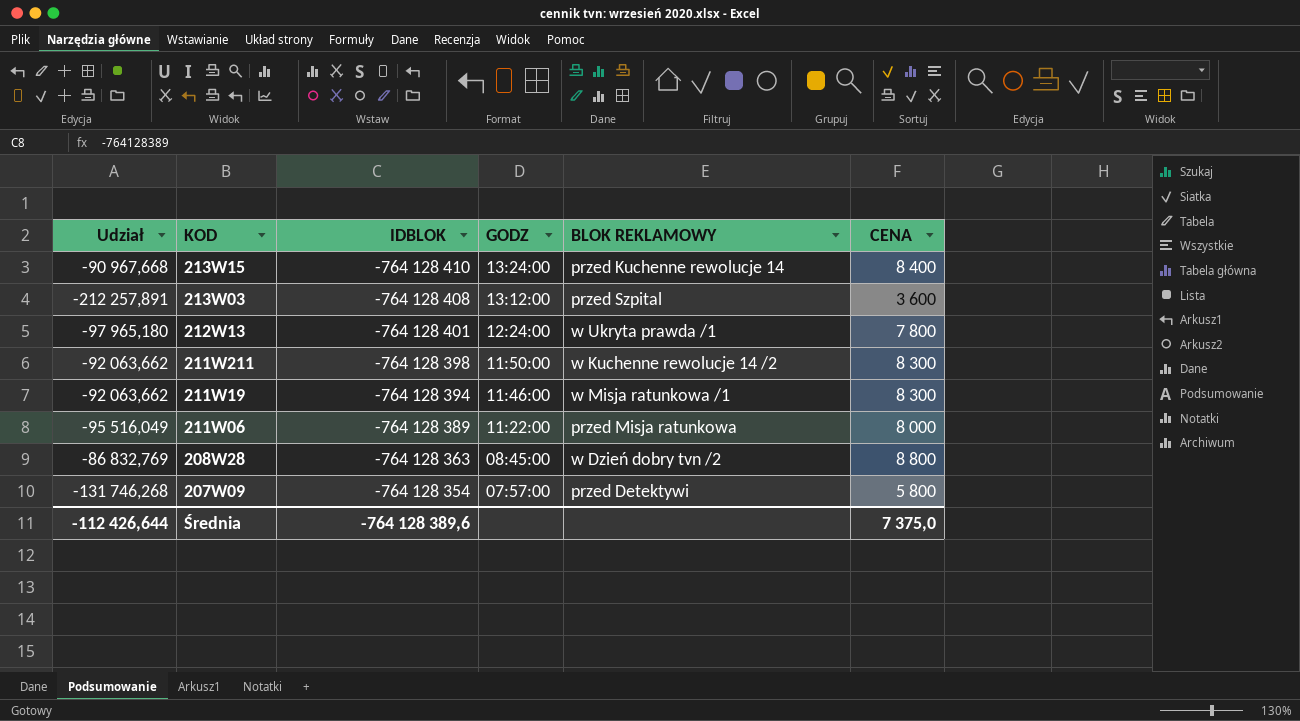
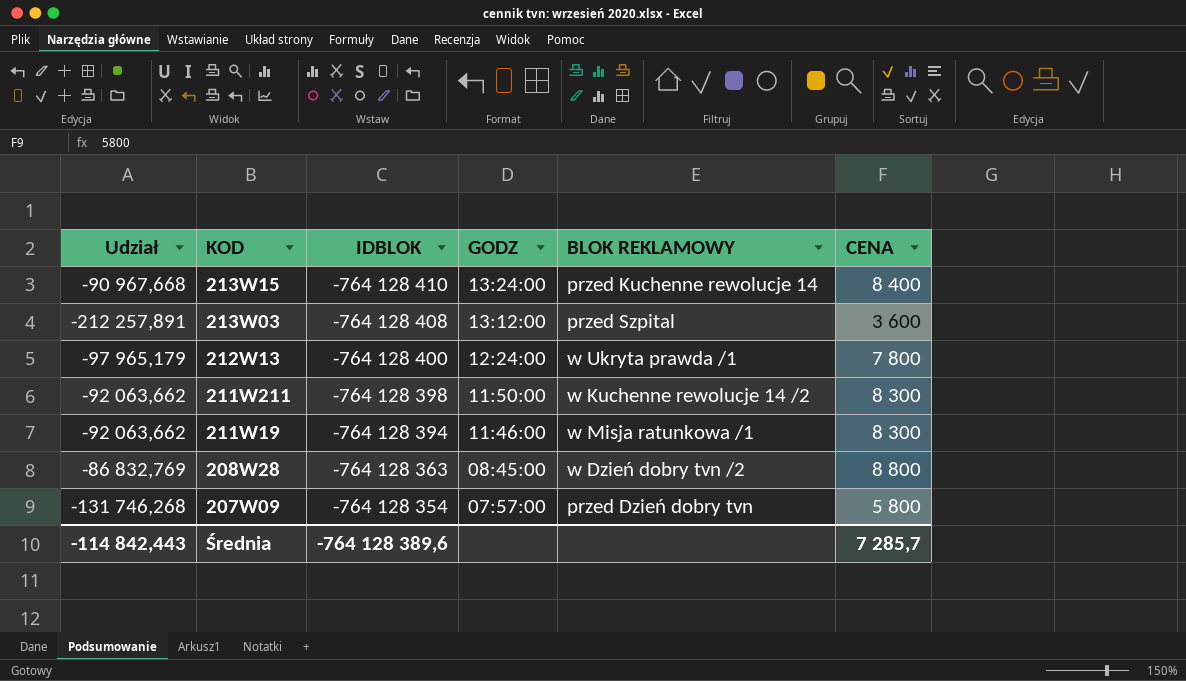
row 211W06: -95 516,049 | -764 128 389 | 11:22:00 | przed Misja ratunkowa | 8 000 -> none
212W13 | Udział: -97 965,180 -> -97 965,179
212W13 | IDBLOK: -764 128 401 -> -764 128 400
207W09 | BLOK REKLAMOWY: przed Detektywi -> przed Dzień dobry tvn
Średnia | Udział: -112 426,644 -> -114 842,443
Średnia | CENA: 7 375,0 -> 7 285,7

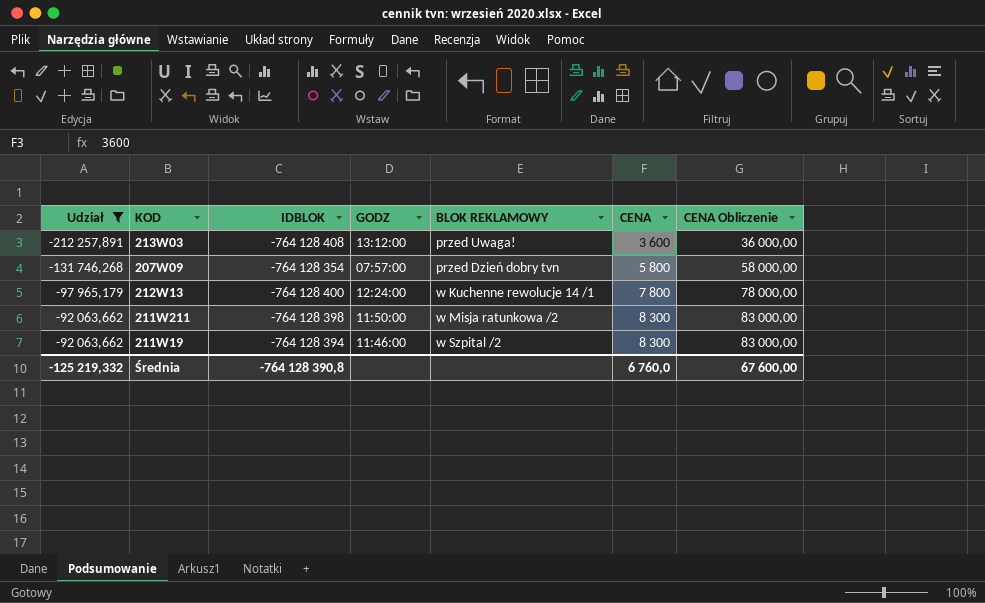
filter: none -> Udział <= -92 063,662
row order: KOD descending -> Udział ascending
column CENA Obliczenie | formula: none -> [CENA] * 10
213W03 | BLOK REKLAMOWY: przed Szpital -> przed Uwaga!
212W13 | BLOK REKLAMOWY: w Ukryta prawda /1 -> w Kuchenne rewolucje 14 /1
211W211 | BLOK REKLAMOWY: w Kuchenne rewolucje 14 /2 -> w Misja ratunkowa /2
211W19 | BLOK REKLAMOWY: w Misja ratunkowa /1 -> w Szpital /2
Średnia | Udział: -114 842,443 -> -125 219,332
Średnia | IDBLOK: -764 128 389,6 -> -764 128 390,8
Średnia | CENA: 7 285,7 -> 6 760,0

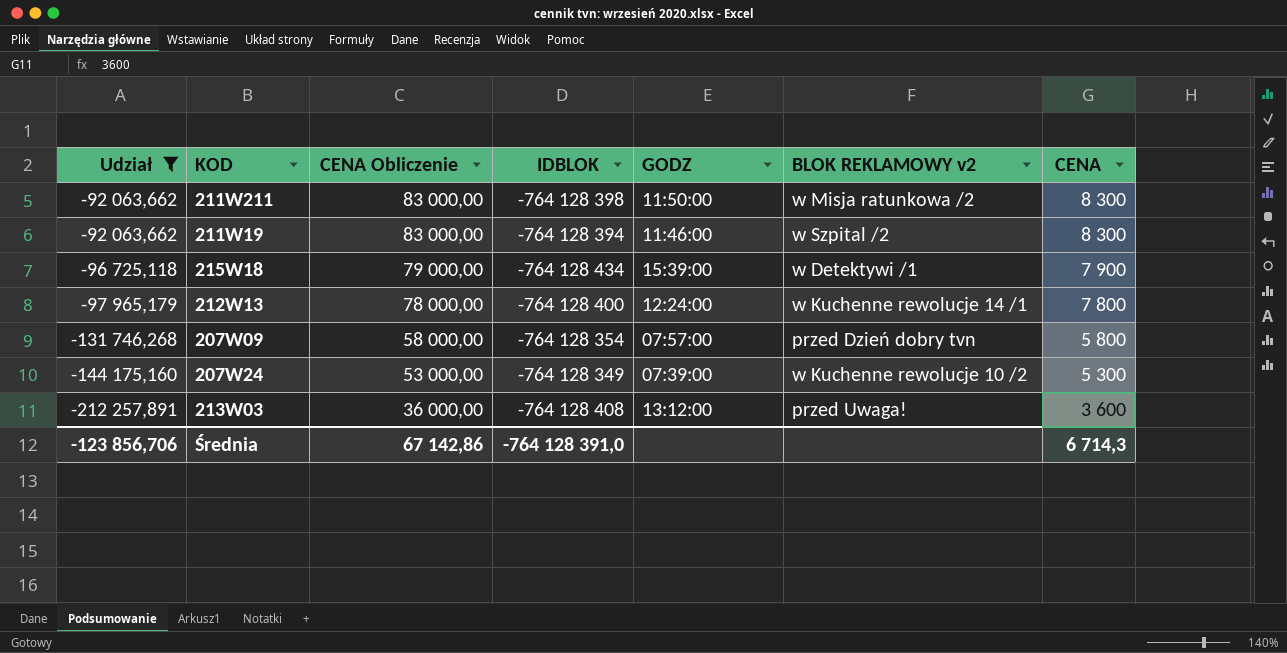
row order: Udział ascending -> Udział descending
column CENA Obliczenie | position: 7 -> 3
column name: BLOK REKLAMOWY -> BLOK REKLAMOWY v2
row 215W18: none -> -96 725,118 | 79 000,00 | -764 128 434 | 15:39:00 | w Detektywi /1 | 7 900
row 207W24: none -> -144 175,160 | 53 000,00 | -764 128 349 | 07:39:00 | w Kuchenne rewolucje 10 /2 | 5 300
Średnia | Udział: -125 219,332 -> -123 856,706
Średnia | CENA Obliczenie: 67 600,00 -> 67 142,86
Średnia | IDBLOK: -764 128 390,8 -> -764 128 391,0
Średnia | CENA: 6 760,0 -> 6 714,3

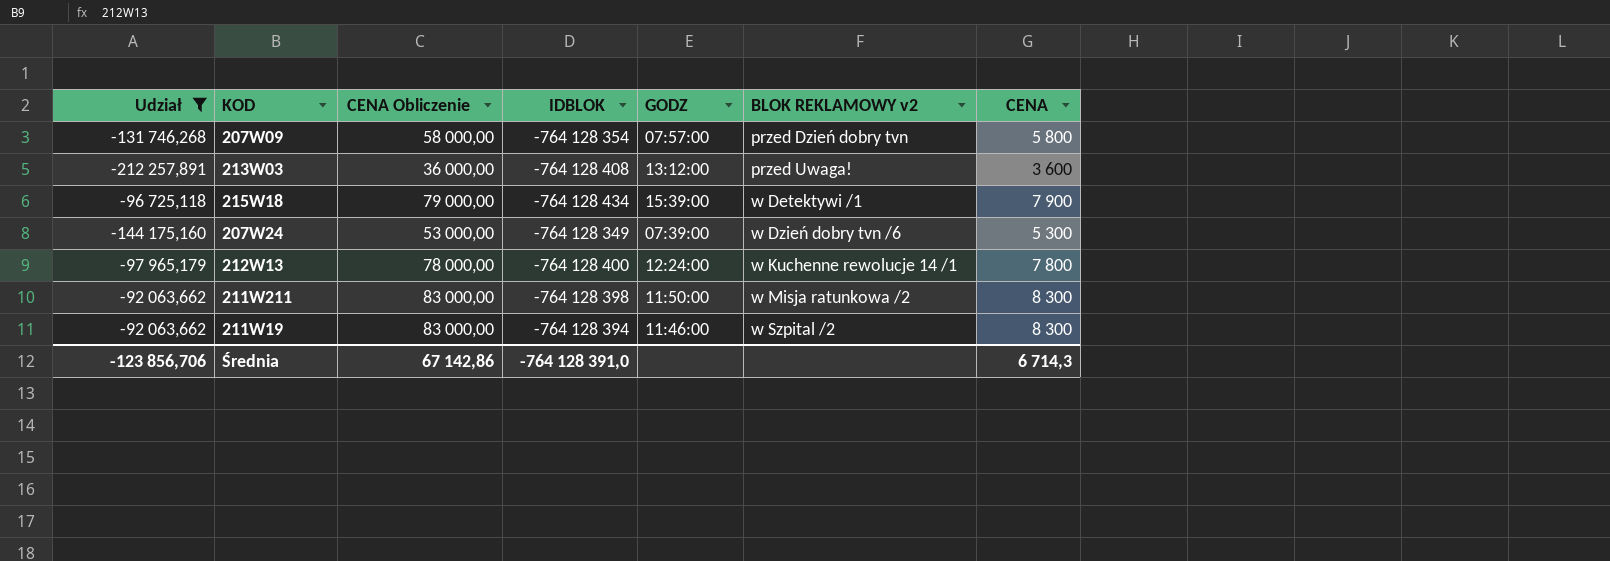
row order: Udział descending -> BLOK REKLAMOWY v2 ascending
207W24 | BLOK REKLAMOWY v2: w Kuchenne rewolucje 10 /2 -> w Dzień dobry tvn /6

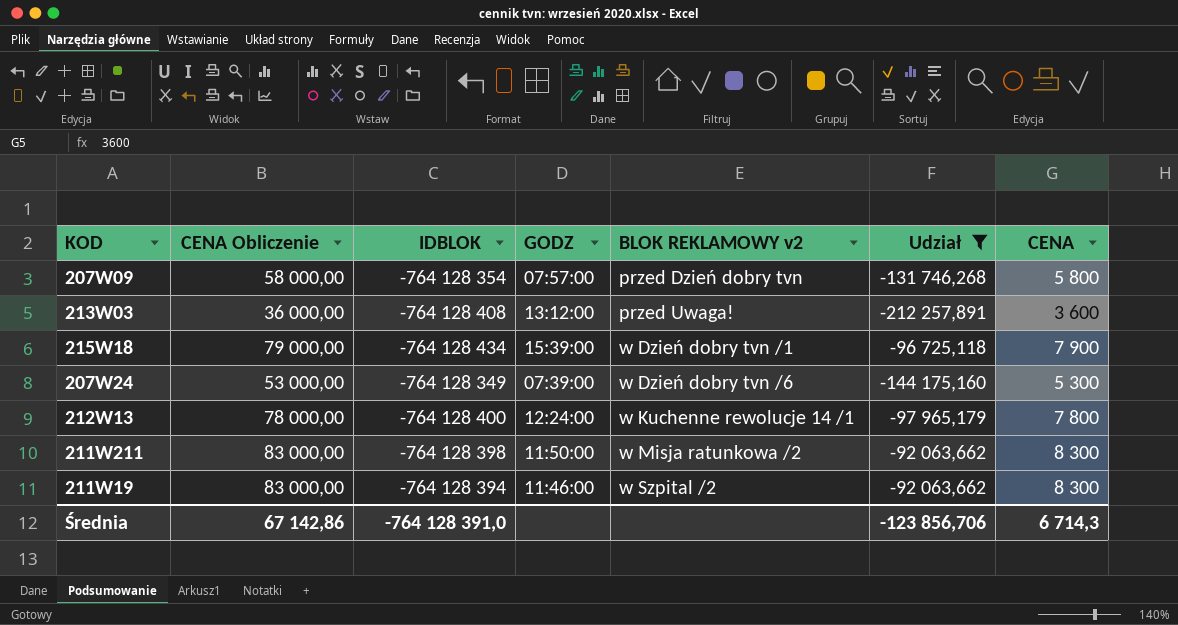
column Udział | position: 1 -> 6
215W18 | BLOK REKLAMOWY v2: w Detektywi /1 -> w Dzień dobry tvn /1

